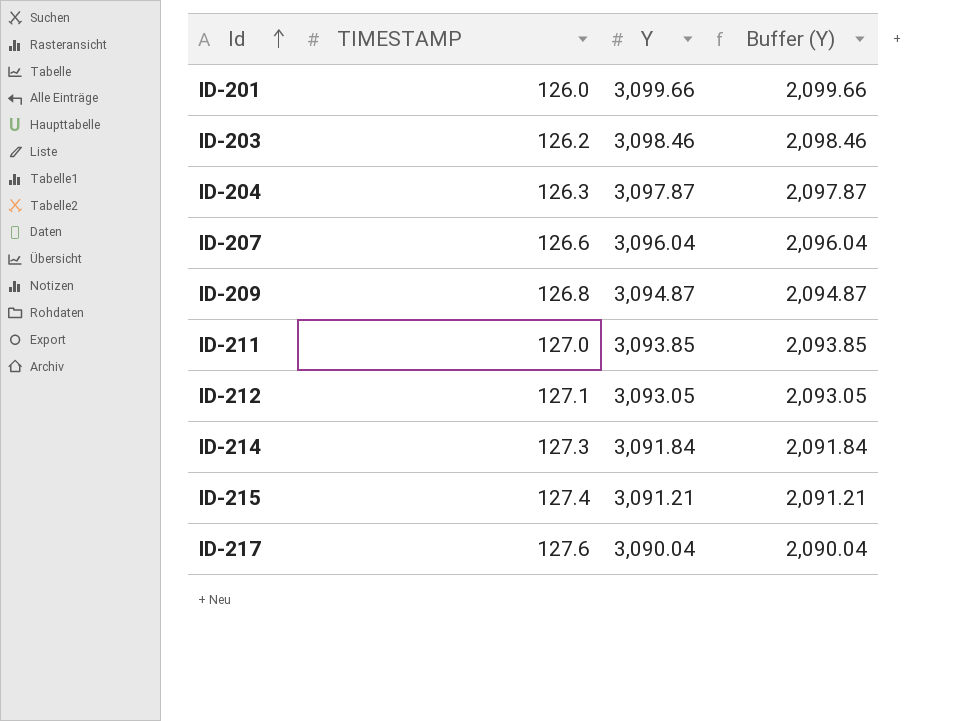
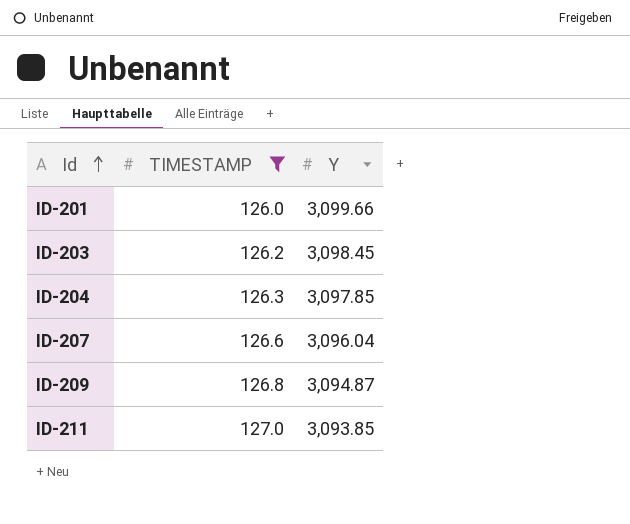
filter: none -> TIMESTAMP <= 127.0
column Buffer (Y) | formula: [Y] - 1000 -> none
ID-203 | Y: 3,098.46 -> 3,098.45
ID-204 | Y: 3,097.87 -> 3,097.85

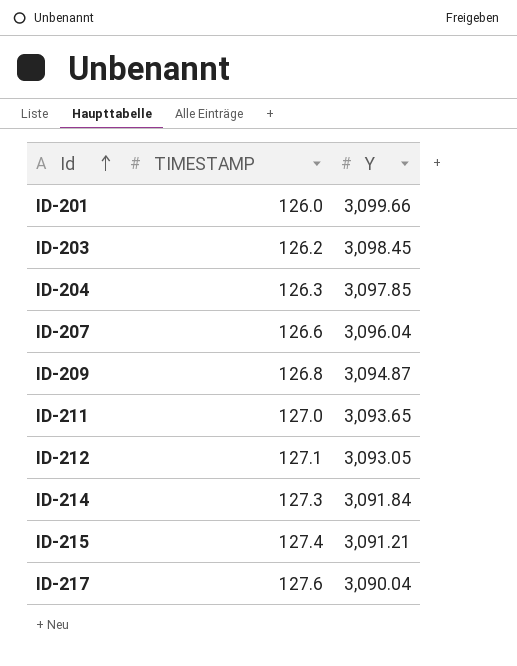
filter: TIMESTAMP <= 127.0 -> none
ID-211 | Y: 3,093.85 -> 3,093.65

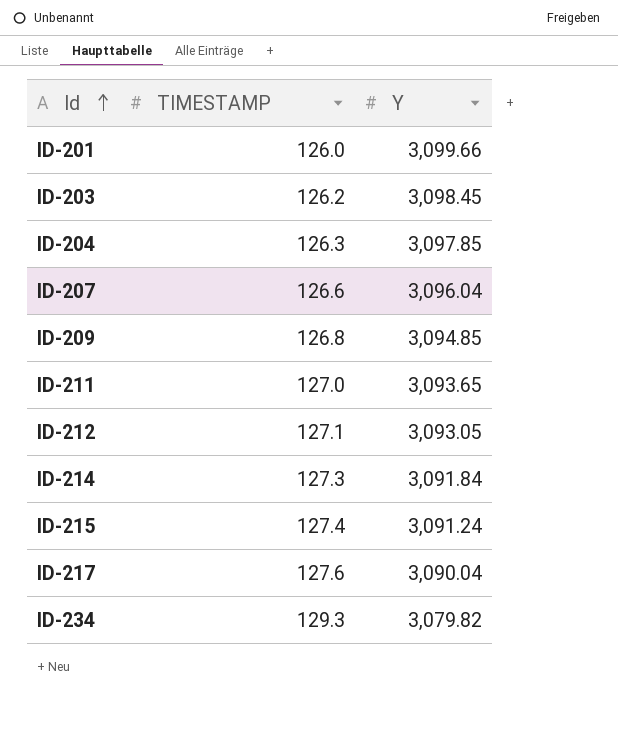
ID-209 | Y: 3,094.87 -> 3,094.85
ID-215 | Y: 3,091.21 -> 3,091.24
row ID-234: none -> 129.3 | 3,079.82

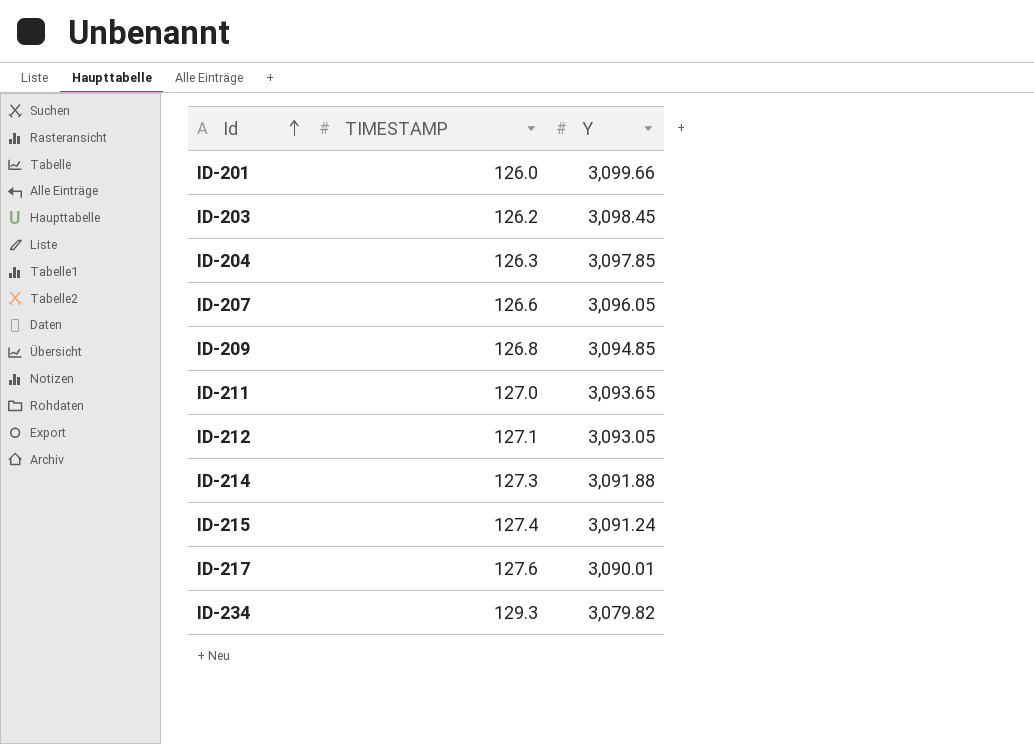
ID-207 | Y: 3,096.04 -> 3,096.05
ID-214 | Y: 3,091.84 -> 3,091.88
ID-217 | Y: 3,090.04 -> 3,090.01

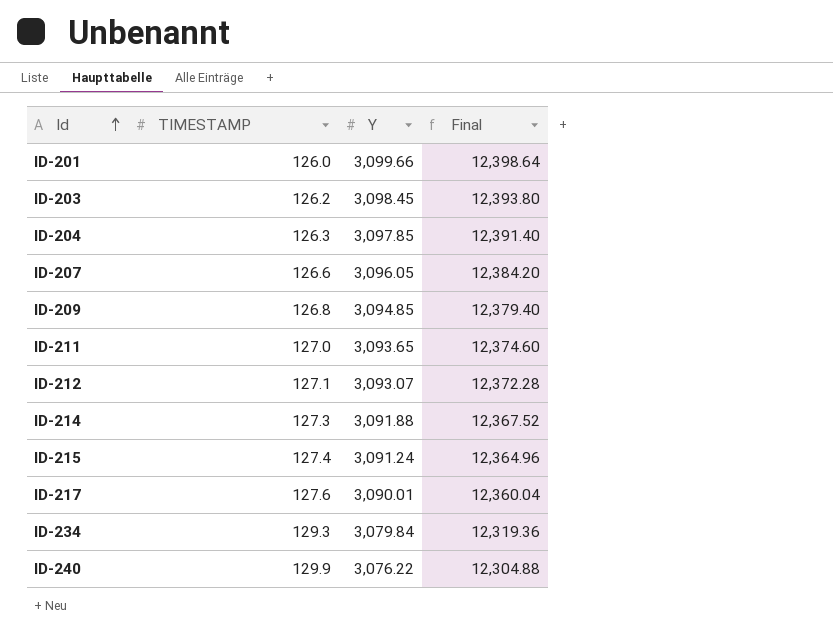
column Final | formula: none -> [Y] * 4
ID-212 | Y: 3,093.05 -> 3,093.07
ID-234 | Y: 3,079.82 -> 3,079.84
row ID-240: none -> 129.9 | 3,076.22 | 12,304.88

